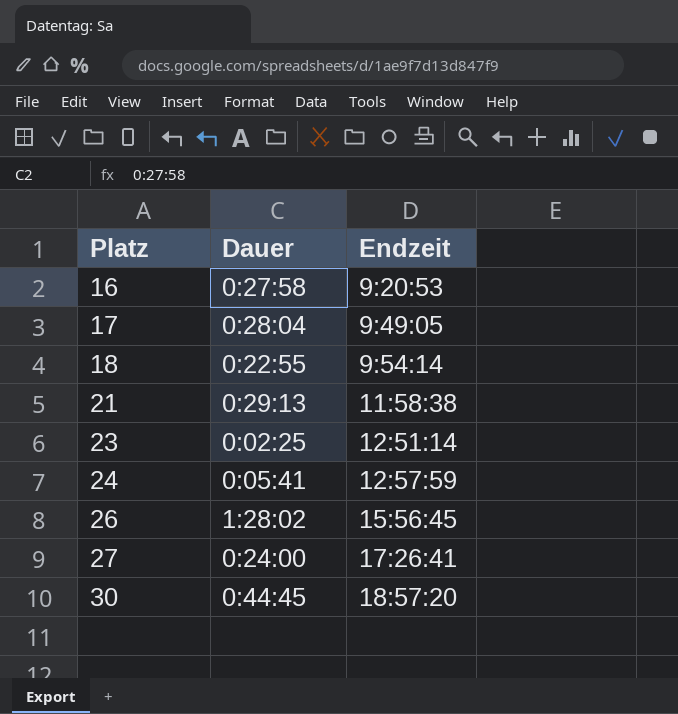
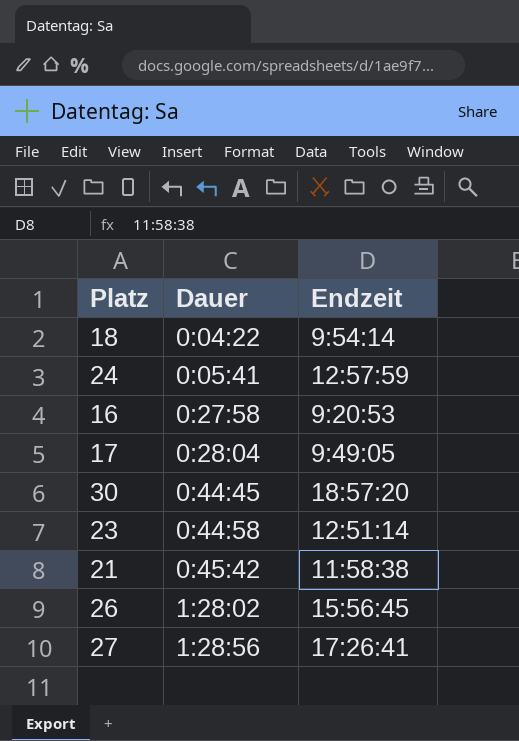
row order: Platz ascending -> Dauer ascending
18 | Dauer: 0:22:55 -> 0:04:22
23 | Dauer: 0:02:25 -> 0:44:58
21 | Dauer: 0:29:13 -> 0:45:42
27 | Dauer: 0:24:00 -> 1:28:56

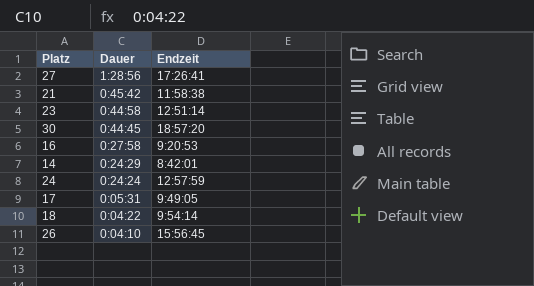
row order: Dauer ascending -> Dauer descending
row 14: none -> 0:24:29 | 8:42:01
24 | Dauer: 0:05:41 -> 0:24:24
17 | Dauer: 0:28:04 -> 0:05:31
26 | Dauer: 1:28:02 -> 0:04:10

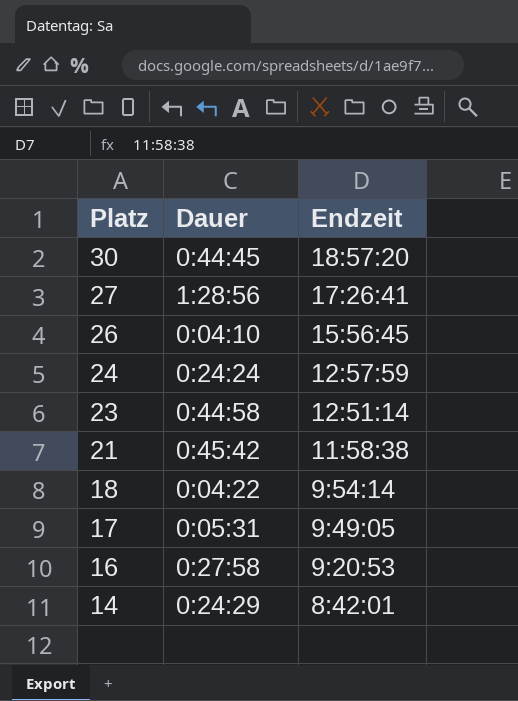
row order: Dauer descending -> Platz descending

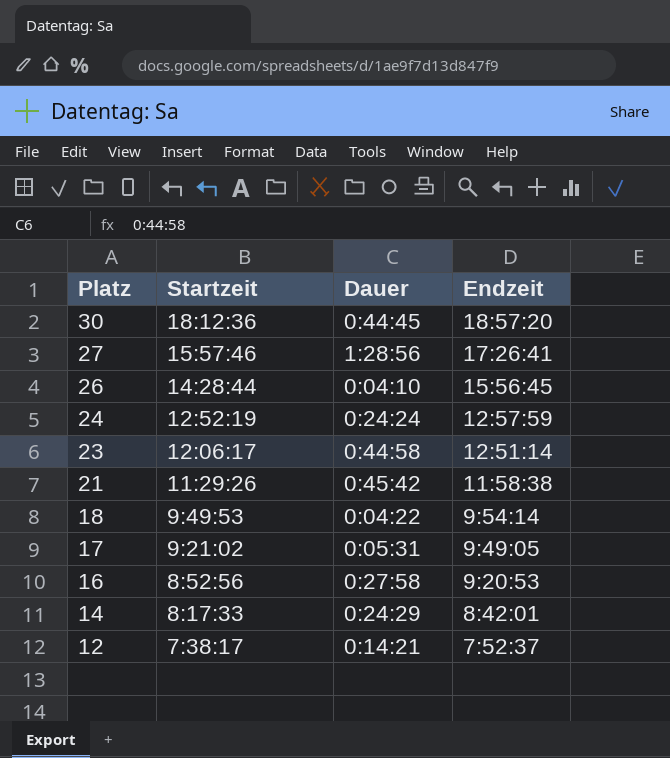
column Startzeit | position: none -> 2
row 12: none -> 7:38:17 | 0:14:21 | 7:52:37

